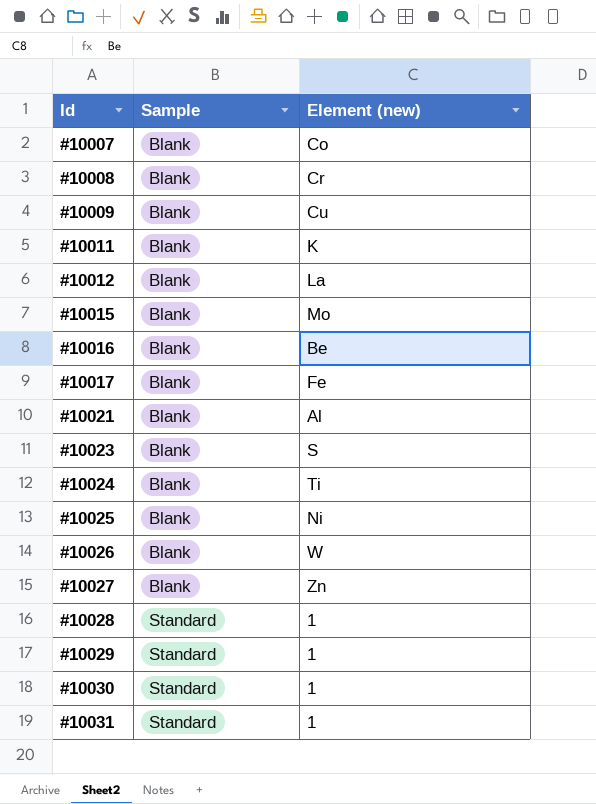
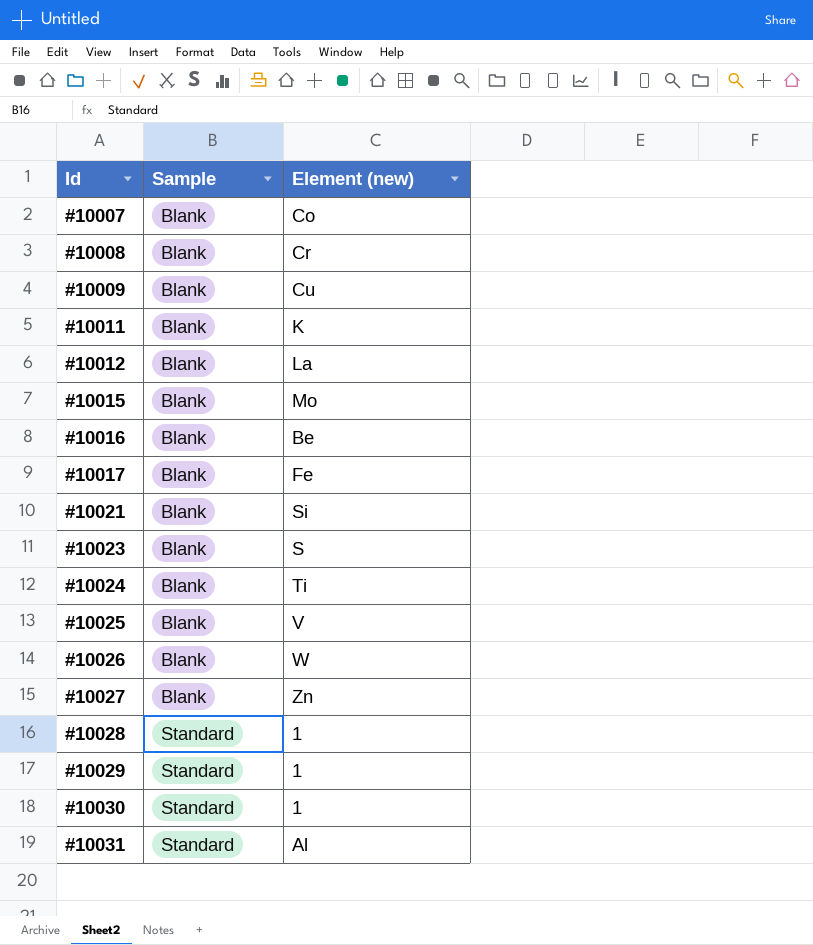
#10021 | Element (new): Al -> Si
#10025 | Element (new): Ni -> V
#10031 | Element (new): 1 -> Al

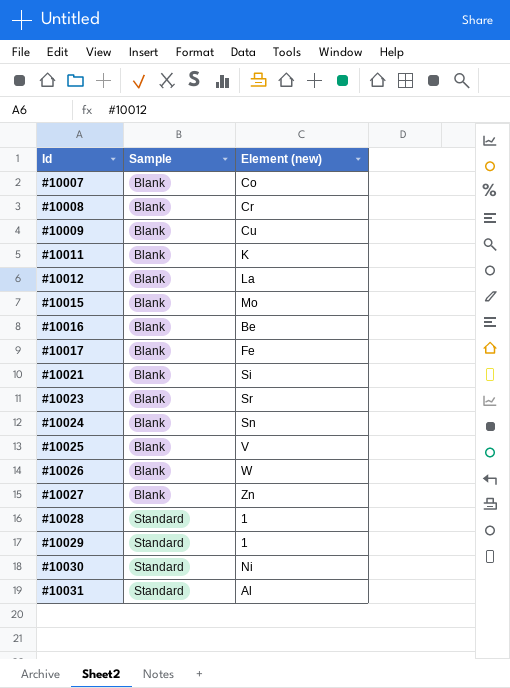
#10023 | Element (new): S -> Sr
#10024 | Element (new): Ti -> Sn
#10030 | Element (new): 1 -> Ni

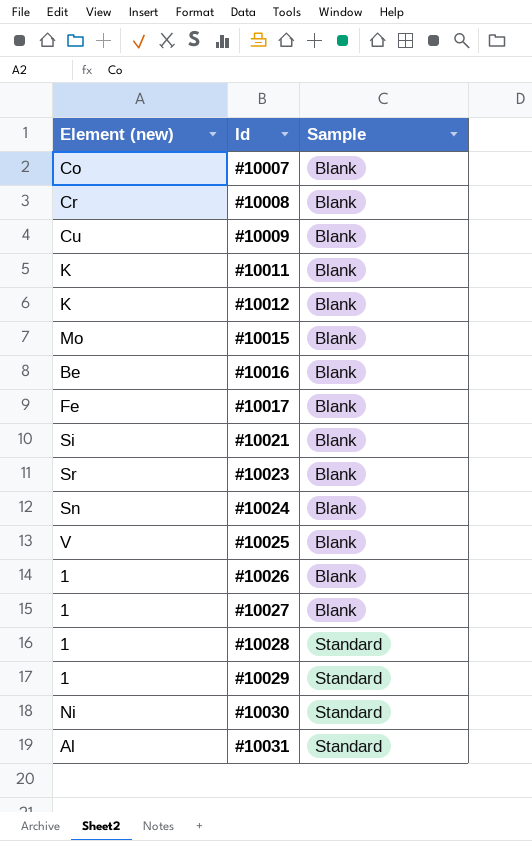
column Element (new) | position: 3 -> 1
#10012 | Element (new): La -> K
#10026 | Element (new): W -> 1
#10027 | Element (new): Zn -> 1

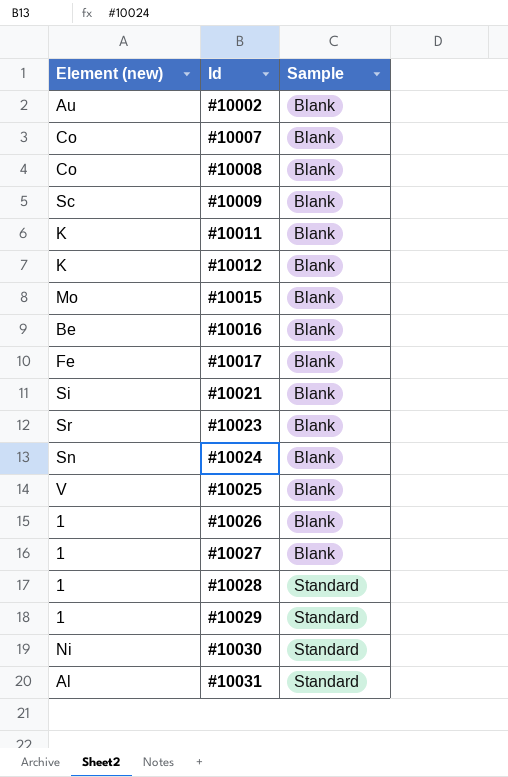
row #10002: none -> Au | Blank
#10008 | Element (new): Cr -> Co
#10009 | Element (new): Cu -> Sc

